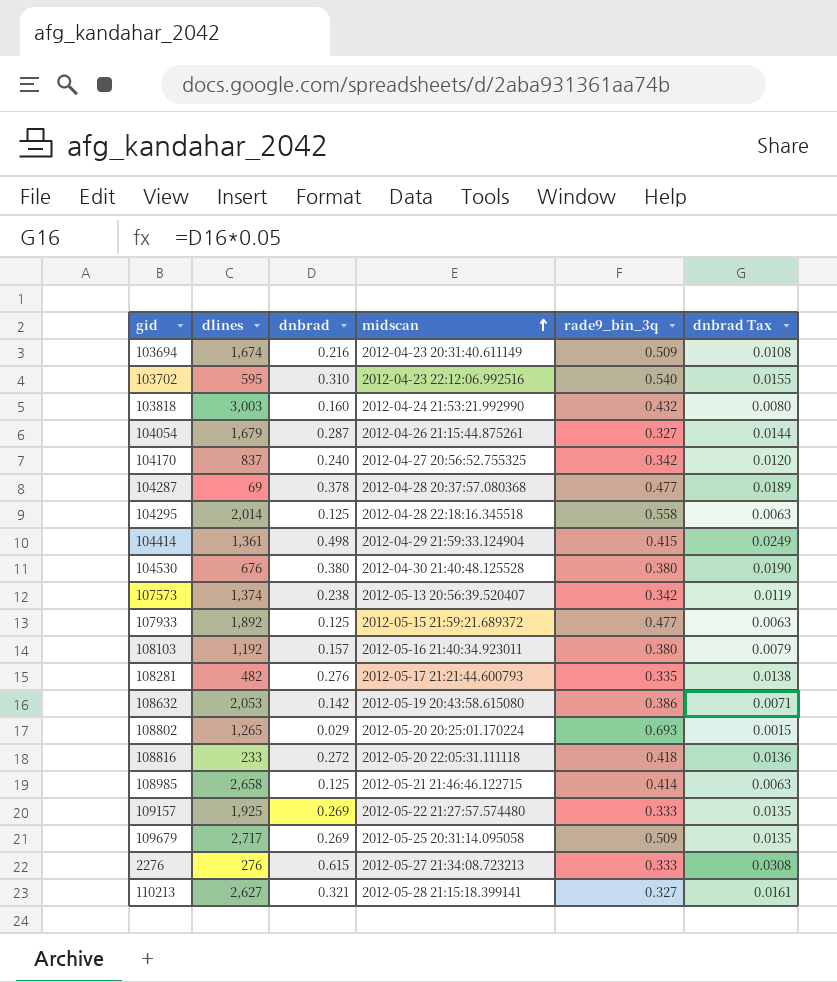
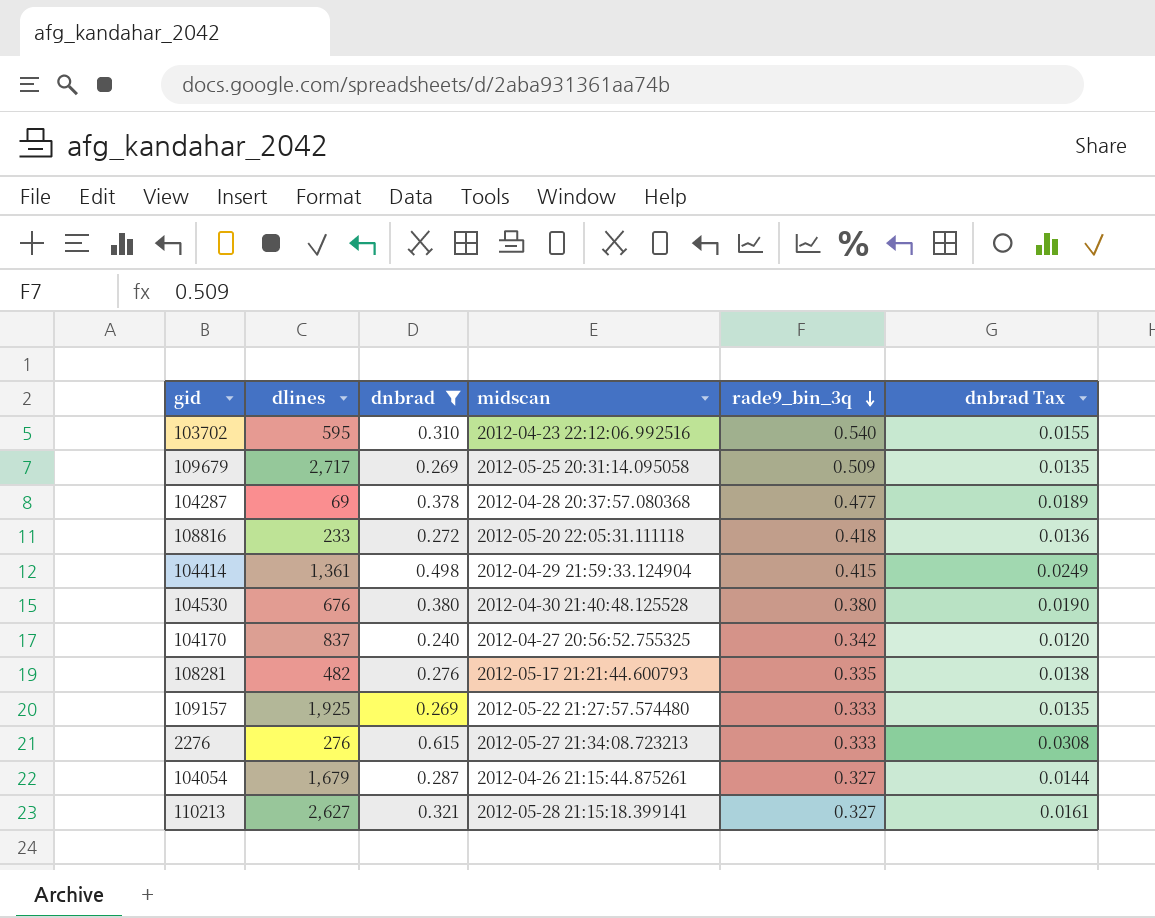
filter: none -> dnbrad >= 0.240
row order: midscan ascending -> rade9_bin_3q descending

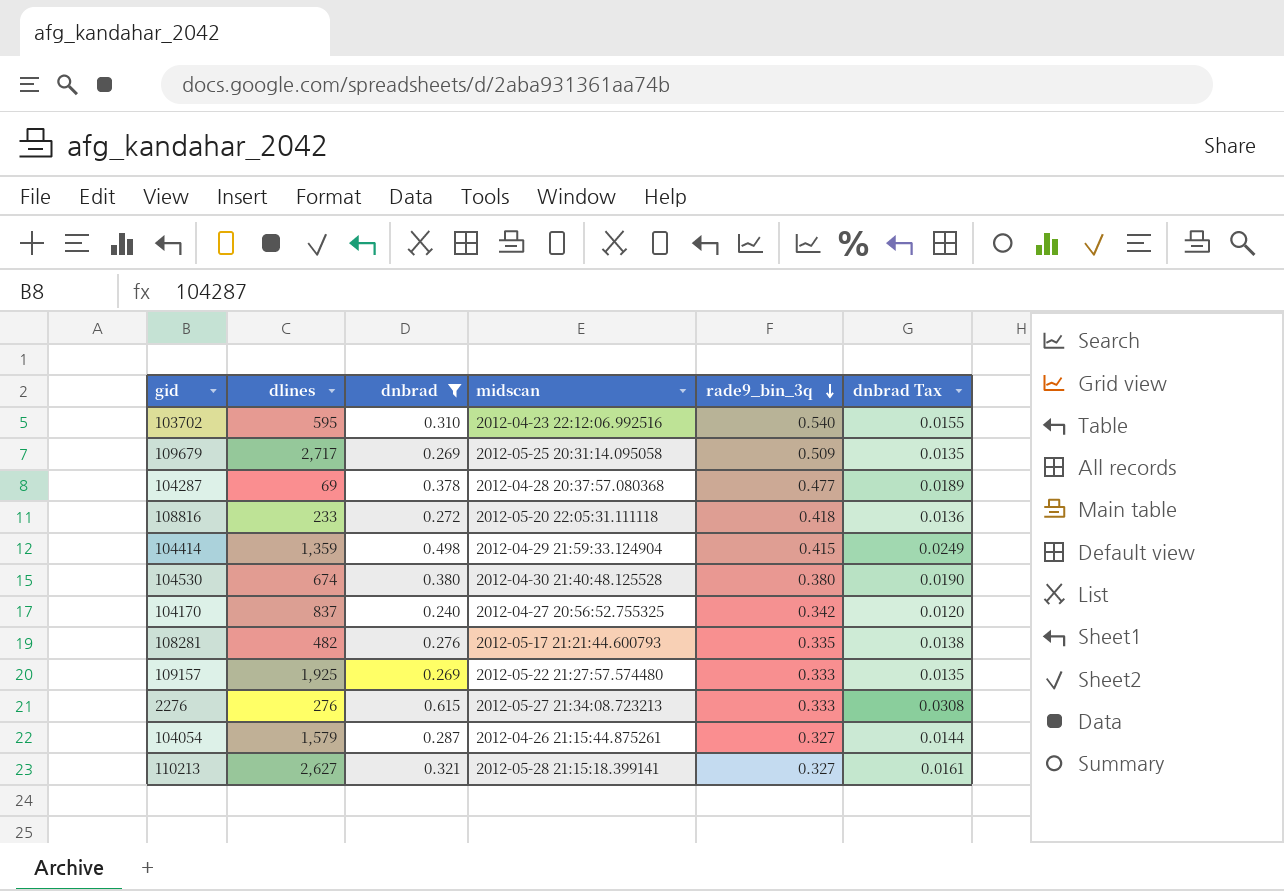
104414 | dlines: 1,361 -> 1,359
104530 | dlines: 676 -> 674
104054 | dlines: 1,679 -> 1,579

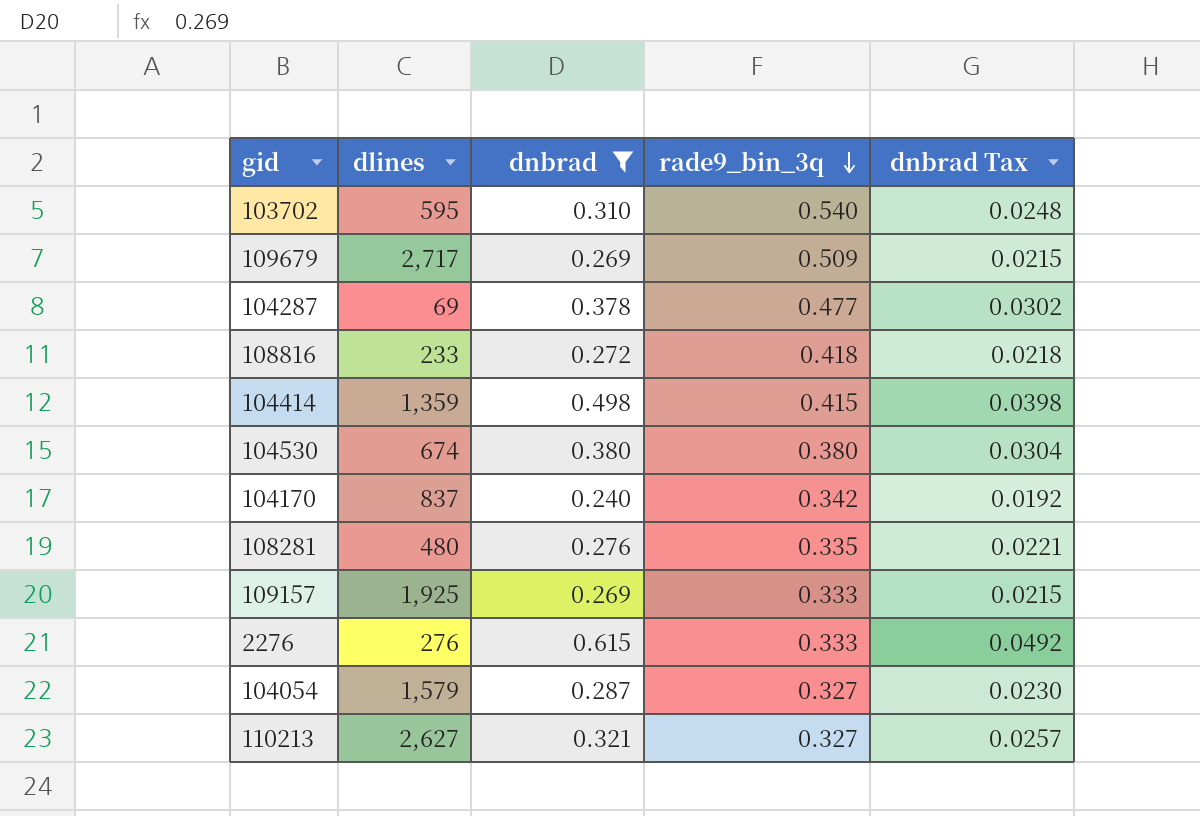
column midscan | position: 4 -> none
column dnbrad Tax | formula: [dnbrad] * 0.05 -> [dnbrad] * 0.08
108281 | dlines: 482 -> 480

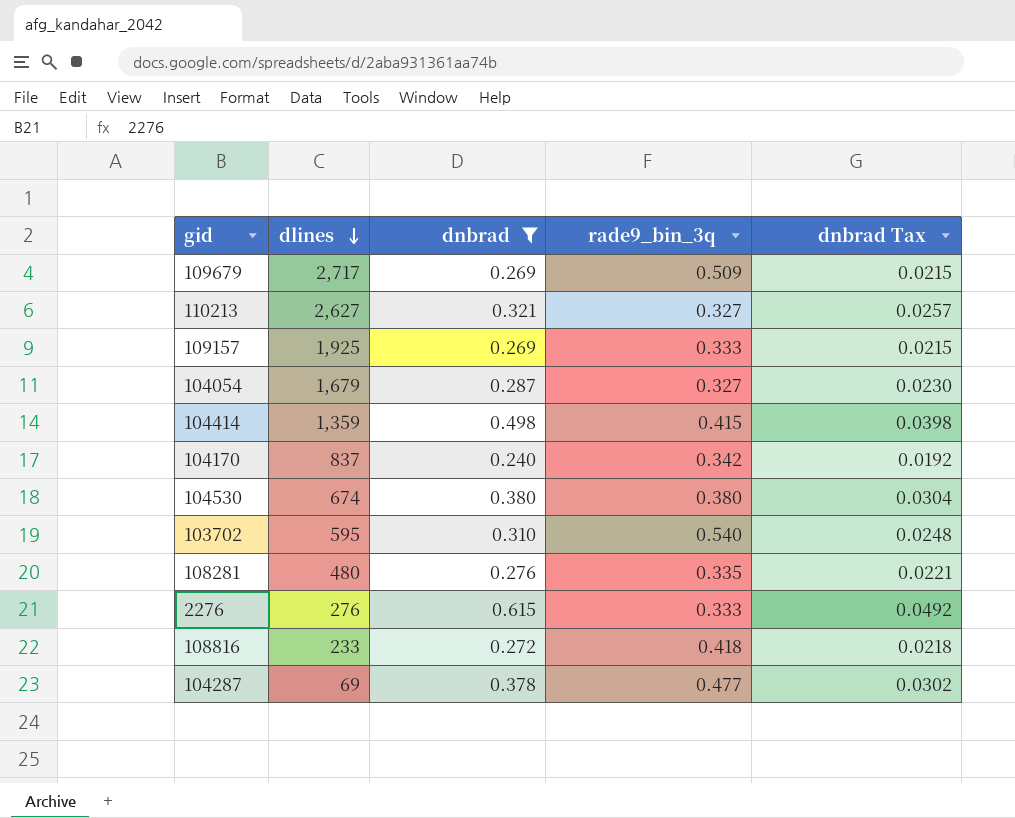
row order: rade9_bin_3q descending -> dlines descending
104054 | dlines: 1,579 -> 1,679

